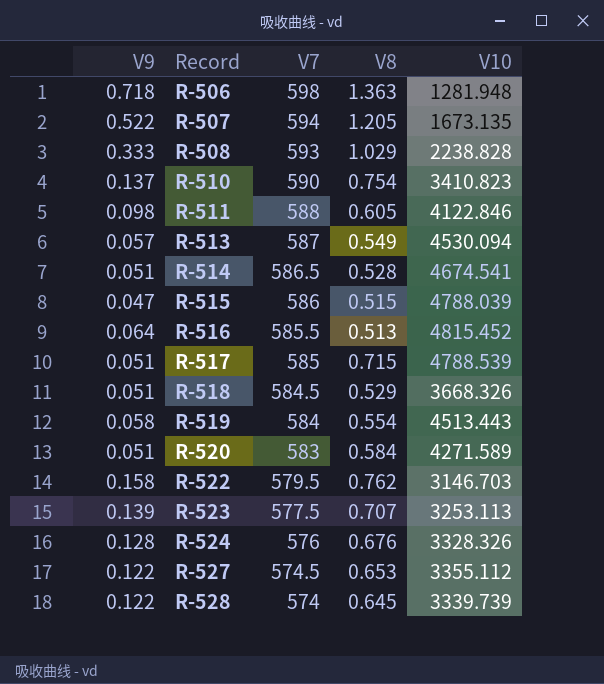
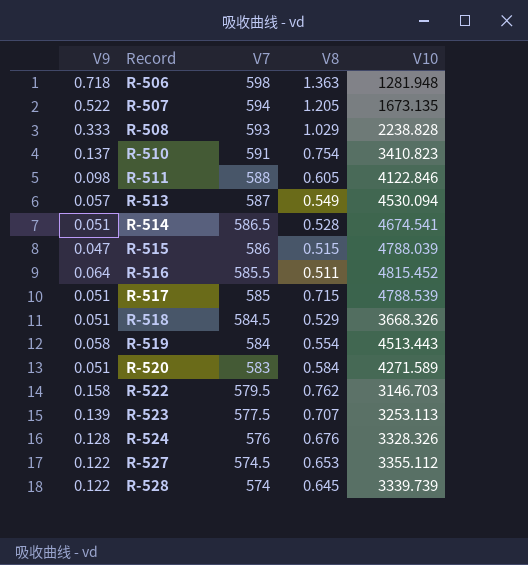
R-510 | V7: 590 -> 591
R-516 | V8: 0.513 -> 0.511

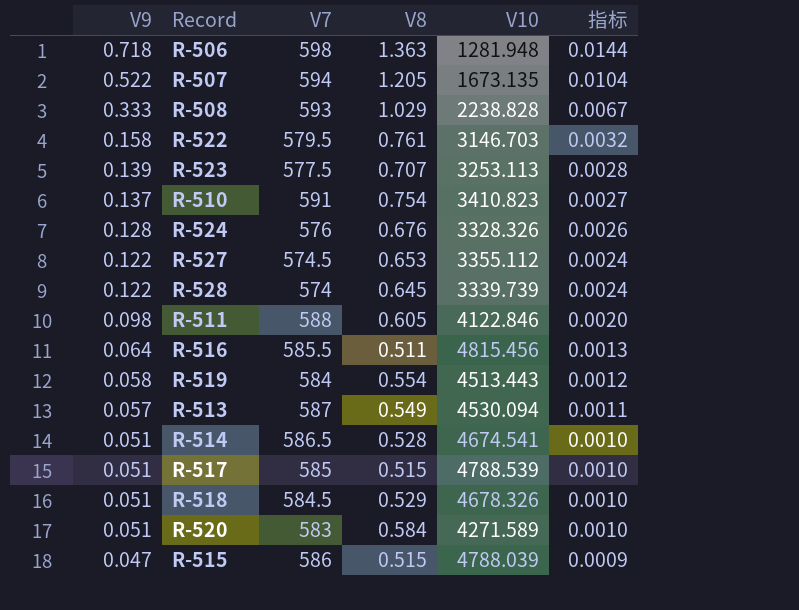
row order: Record ascending -> V9 descending
column 指标 | formula: none -> [V9] * 0.02
R-522 | V8: 0.762 -> 0.761
R-516 | V10: 4815.452 -> 4815.456
R-517 | V8: 0.715 -> 0.515
R-518 | V10: 3668.326 -> 4678.326

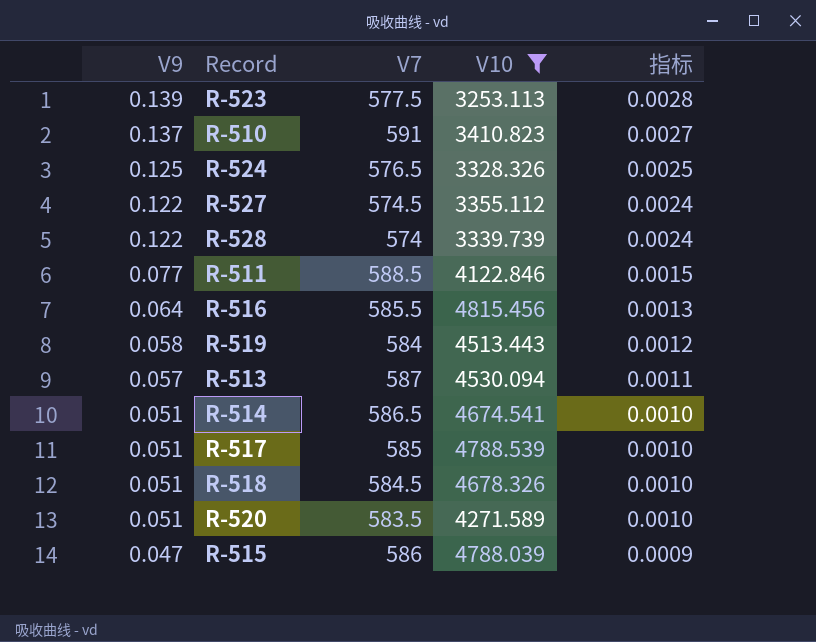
filter: none -> V10 >= 3253.113
column V8 | position: 4 -> none
R-524 | V9: 0.128 -> 0.125
R-524 | V7: 576 -> 576.5
R-524 | 指标: 0.0026 -> 0.0025
R-511 | V9: 0.098 -> 0.077
R-511 | V7: 588 -> 588.5
R-511 | 指标: 0.0020 -> 0.0015
R-520 | V7: 583 -> 583.5

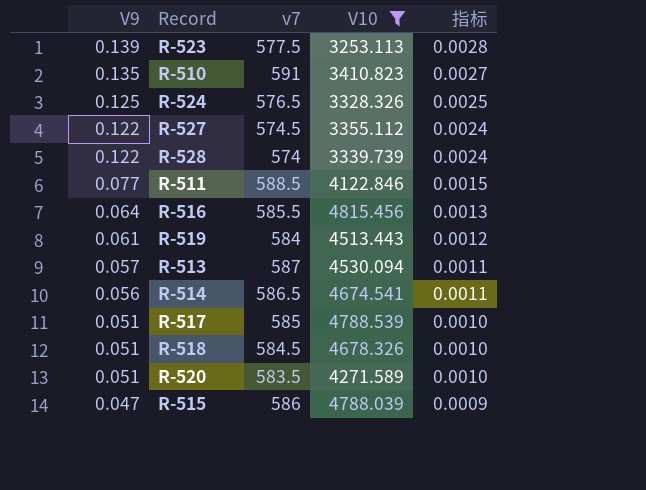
column name: V7 -> v7
R-510 | V9: 0.137 -> 0.135
R-519 | V9: 0.058 -> 0.061
R-514 | V9: 0.051 -> 0.056
R-514 | 指标: 0.0010 -> 0.0011

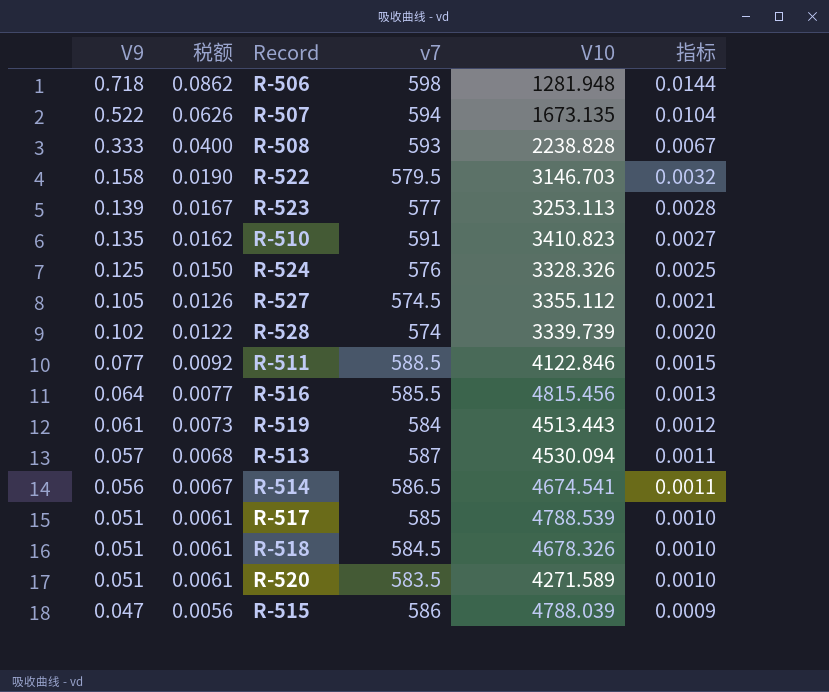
filter: V10 >= 3253.113 -> none
column 税额 | formula: none -> [V9] * 0.12
R-523 | v7: 577.5 -> 577
R-524 | v7: 576.5 -> 576
R-527 | V9: 0.122 -> 0.105
R-527 | 指标: 0.0024 -> 0.0021
R-528 | V9: 0.122 -> 0.102
R-528 | 指标: 0.0024 -> 0.0020

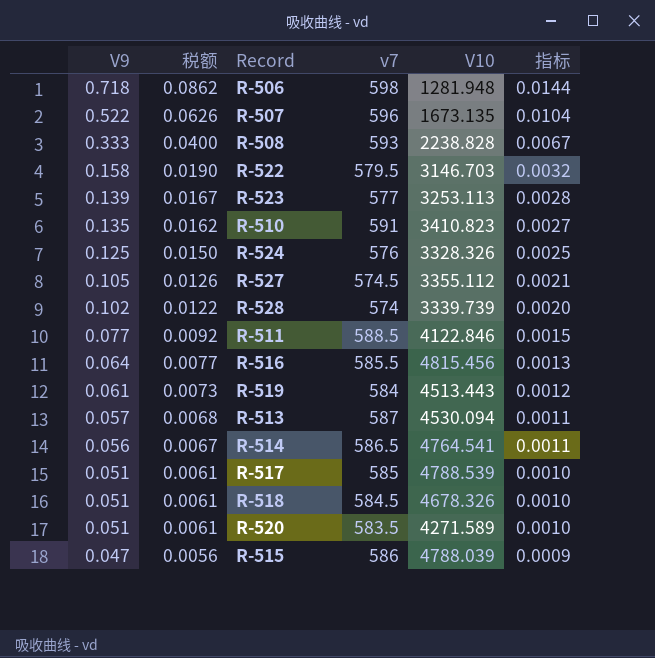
R-507 | v7: 594 -> 596
R-514 | V10: 4674.541 -> 4764.541

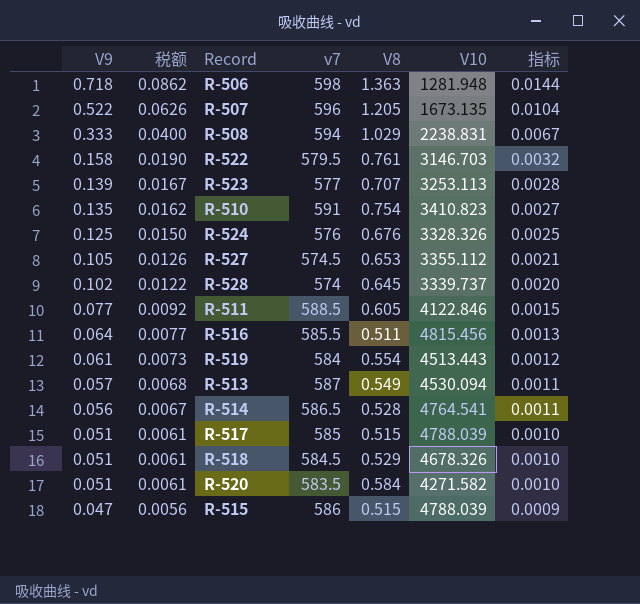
column V8 | position: none -> 5
R-508 | v7: 593 -> 594
R-508 | V10: 2238.828 -> 2238.831
R-528 | V10: 3339.739 -> 3339.737
R-517 | V10: 4788.539 -> 4788.039
R-520 | V10: 4271.589 -> 4271.582

